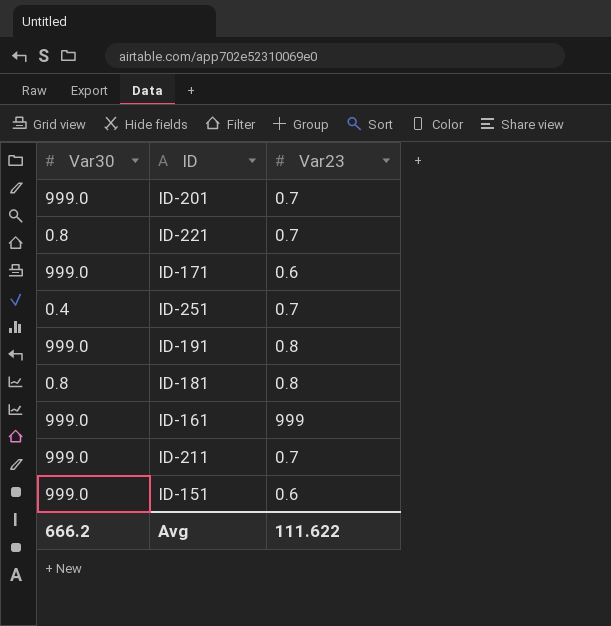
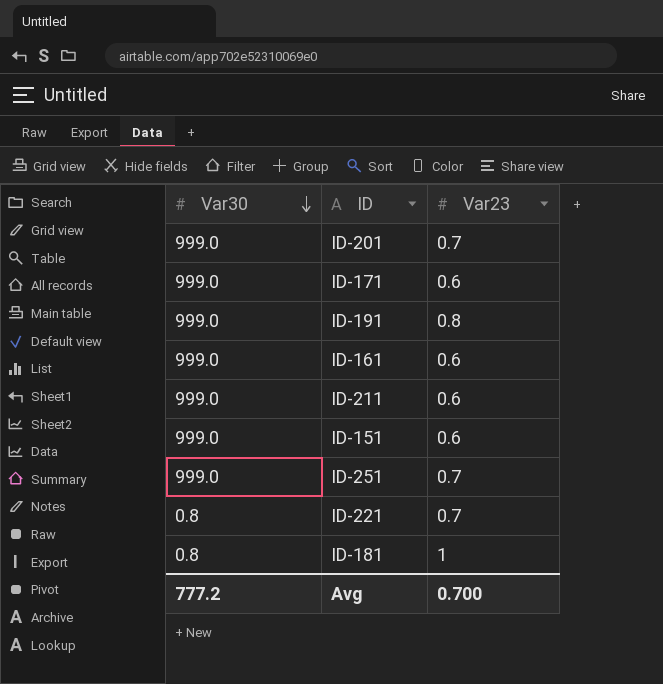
row order: none -> Var30 descending
ID-161 | Var23: 999 -> 0.6
ID-211 | Var23: 0.7 -> 0.6
ID-251 | Var30: 0.4 -> 999.0
ID-181 | Var23: 0.8 -> 1
Avg | Var30: 666.2 -> 777.2
Avg | Var23: 111.622 -> 0.700

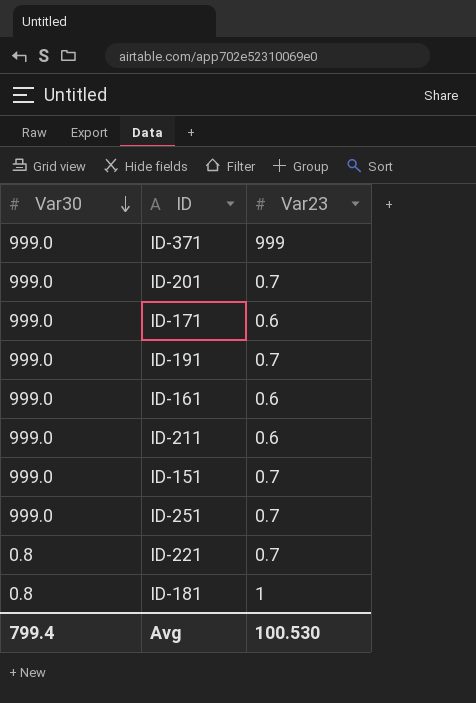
row ID-371: none -> 999.0 | 999
ID-191 | Var23: 0.8 -> 0.7
ID-151 | Var23: 0.6 -> 0.7
Avg | Var30: 777.2 -> 799.4
Avg | Var23: 0.700 -> 100.530

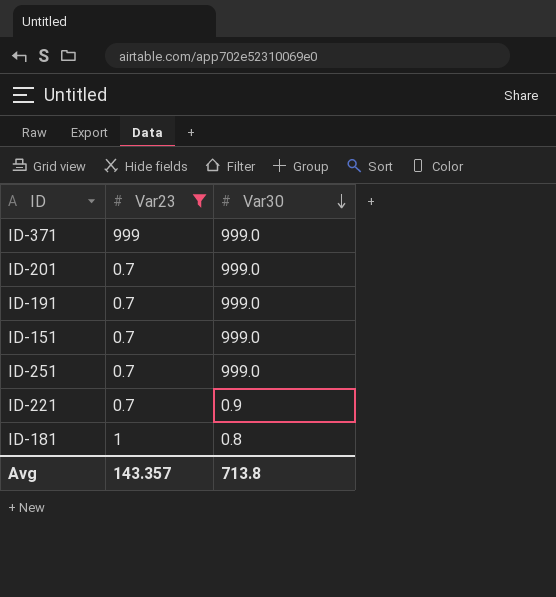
filter: none -> Var23 != 0.6
column Var30 | position: 1 -> 3
ID-221 | Var30: 0.8 -> 0.9
Avg | Var23: 100.530 -> 143.357
Avg | Var30: 799.4 -> 713.8

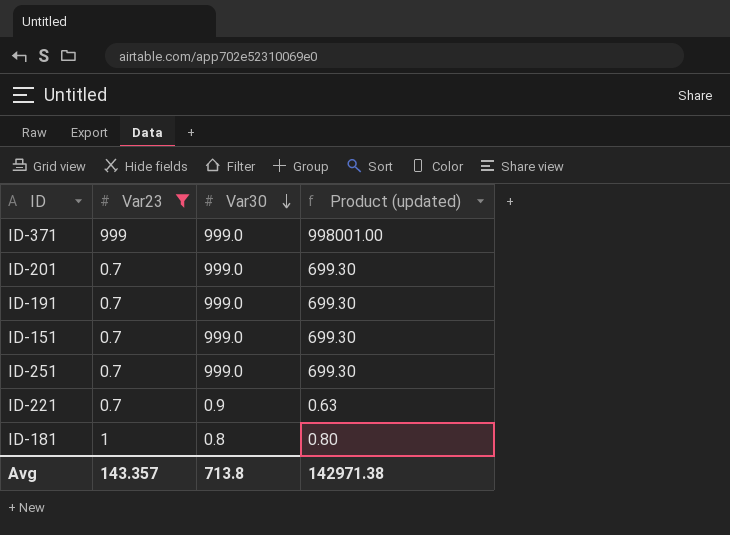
column Product (updated) | formula: none -> [Var23] * [Var30]

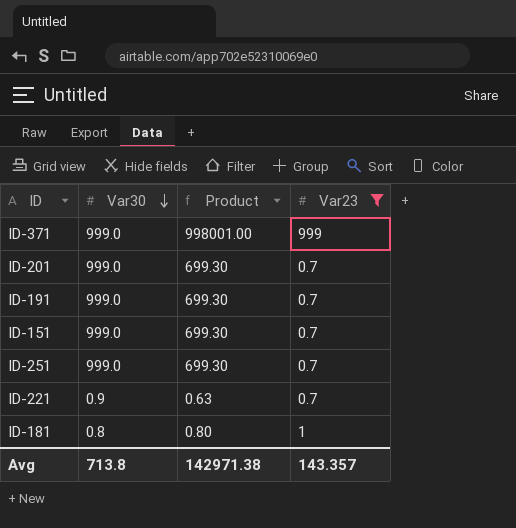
column name: Product (updated) -> Product
column Var23 | position: 2 -> 4

